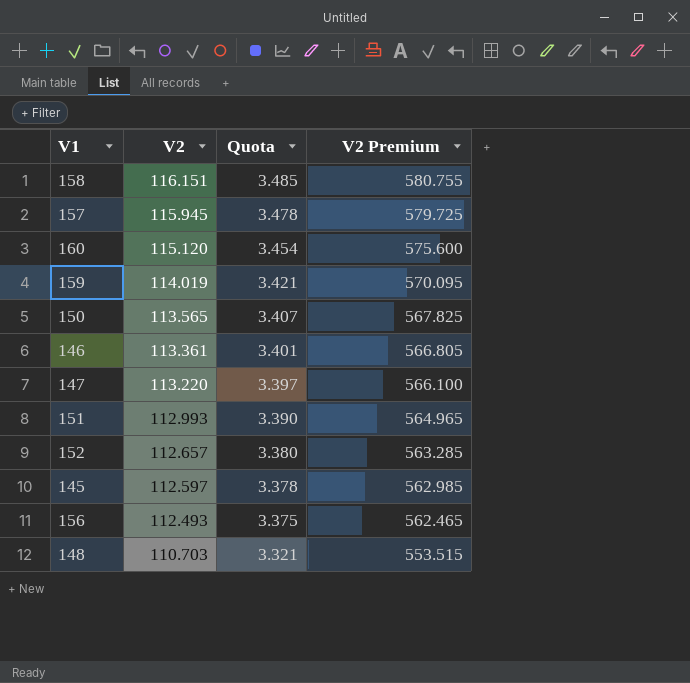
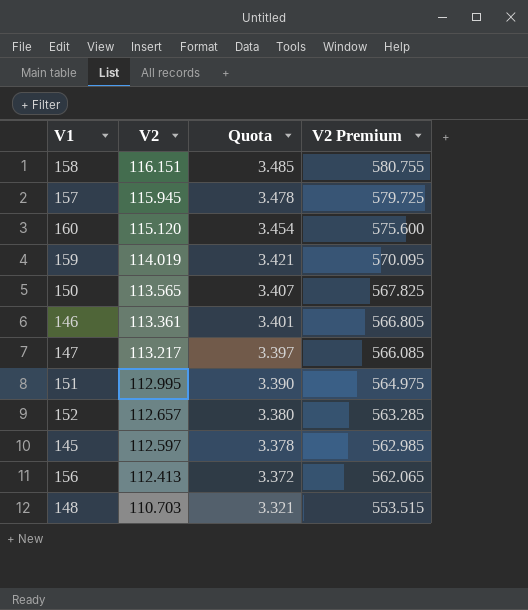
147 | V2: 113.220 -> 113.217
147 | V2 Premium: 566.100 -> 566.085
151 | V2: 112.993 -> 112.995
151 | V2 Premium: 564.965 -> 564.975
156 | V2: 112.493 -> 112.413
156 | Quota: 3.375 -> 3.372
156 | V2 Premium: 562.465 -> 562.065

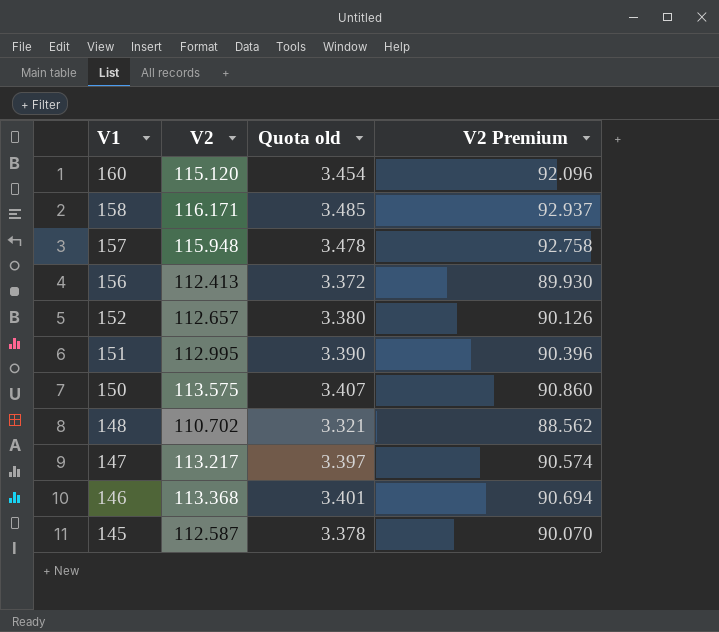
row order: V2 descending -> V1 descending
column name: Quota -> Quota old
column V2 Premium | formula: [V2] * 5 -> [V2] * 0.8
row 159: 114.019 | 3.421 | 570.095 -> none
158 | V2: 116.151 -> 116.171
157 | V2: 115.945 -> 115.948
150 | V2: 113.565 -> 113.575
148 | V2: 110.703 -> 110.702
146 | V2: 113.361 -> 113.368
145 | V2: 112.597 -> 112.587

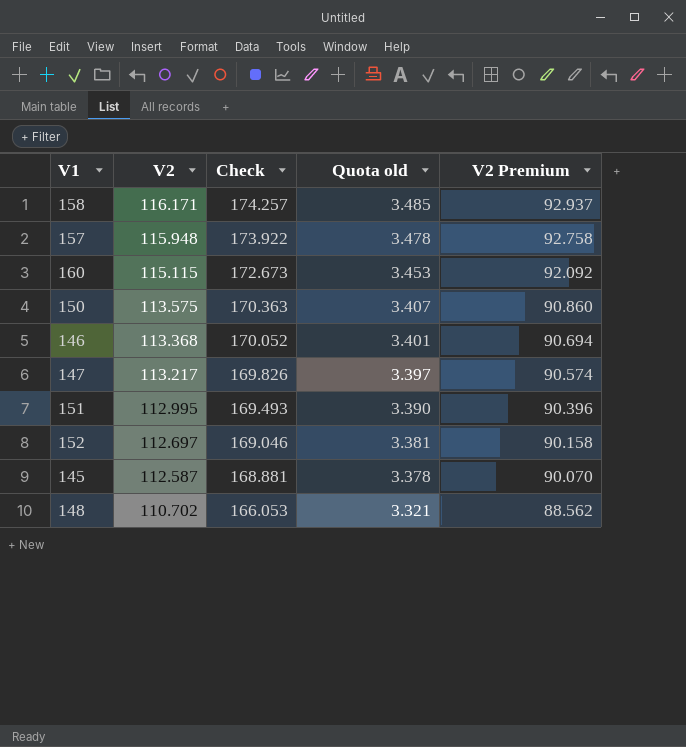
row order: V1 descending -> V2 descending
column Check | formula: none -> [V2] * 1.5
row 156: 112.413 | 3.372 | 89.930 -> none
160 | V2: 115.120 -> 115.115
160 | Quota old: 3.454 -> 3.453
160 | V2 Premium: 92.096 -> 92.092
152 | V2: 112.657 -> 112.697
152 | Quota old: 3.380 -> 3.381
152 | V2 Premium: 90.126 -> 90.158

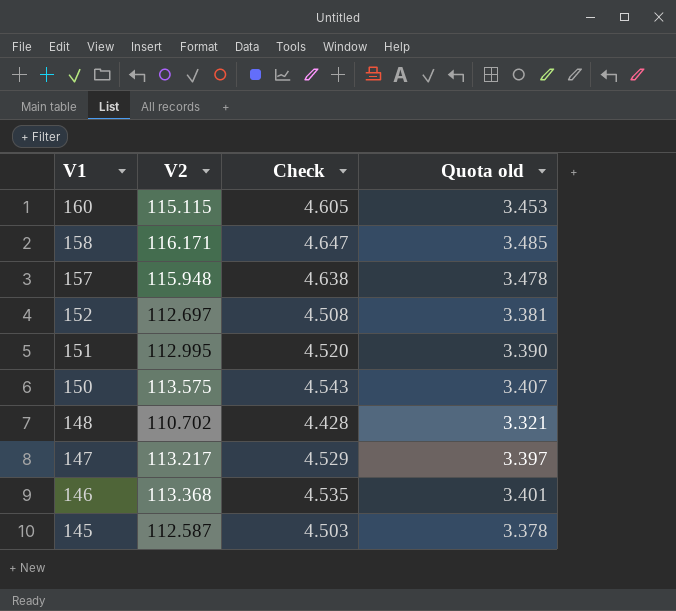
row order: V2 descending -> V1 descending
column V2 Premium | formula: [V2] * 0.8 -> none
column Check | formula: [V2] * 1.5 -> [V2] * 0.04

